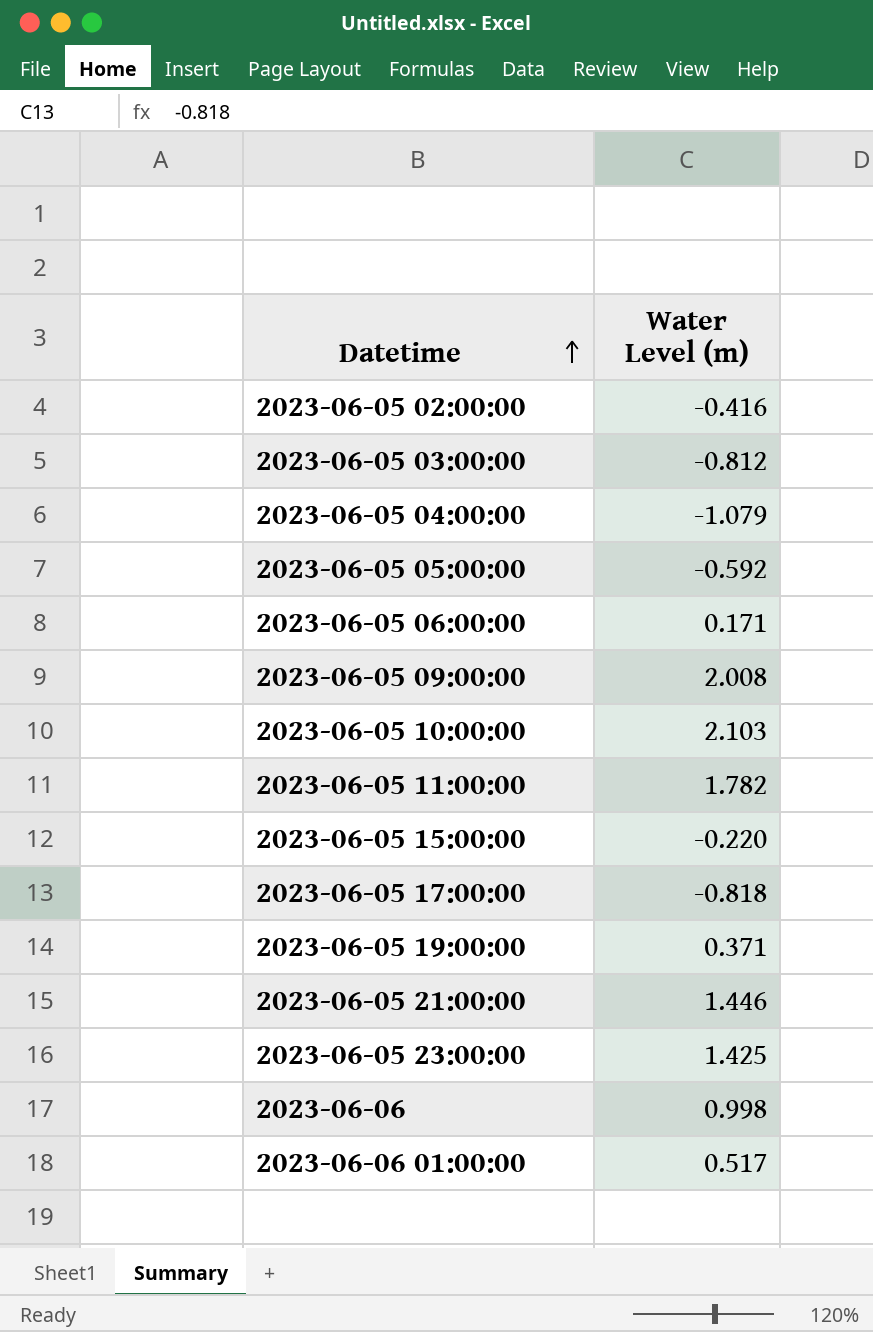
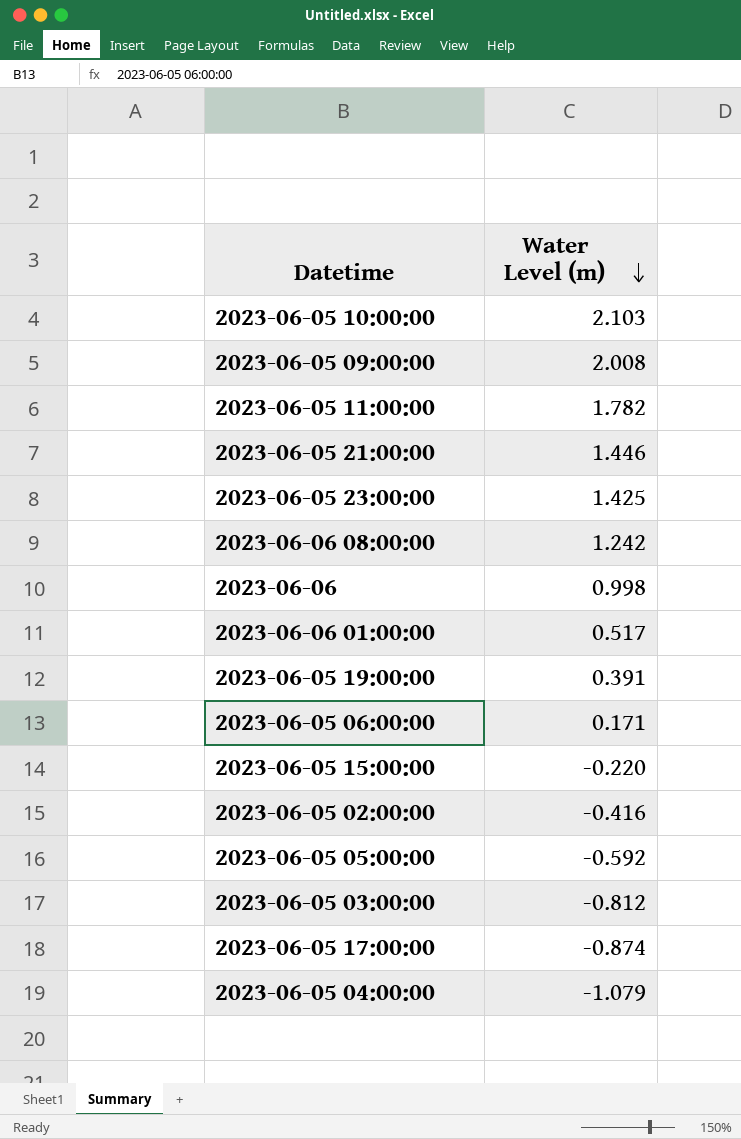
row order: Datetime ascending -> Water Level (m) descending
row 2023-06-06 08:00:00: none -> 1.242
2023-06-05 19:00:00 | Water Level (m): 0.371 -> 0.391
2023-06-05 17:00:00 | Water Level (m): -0.818 -> -0.874

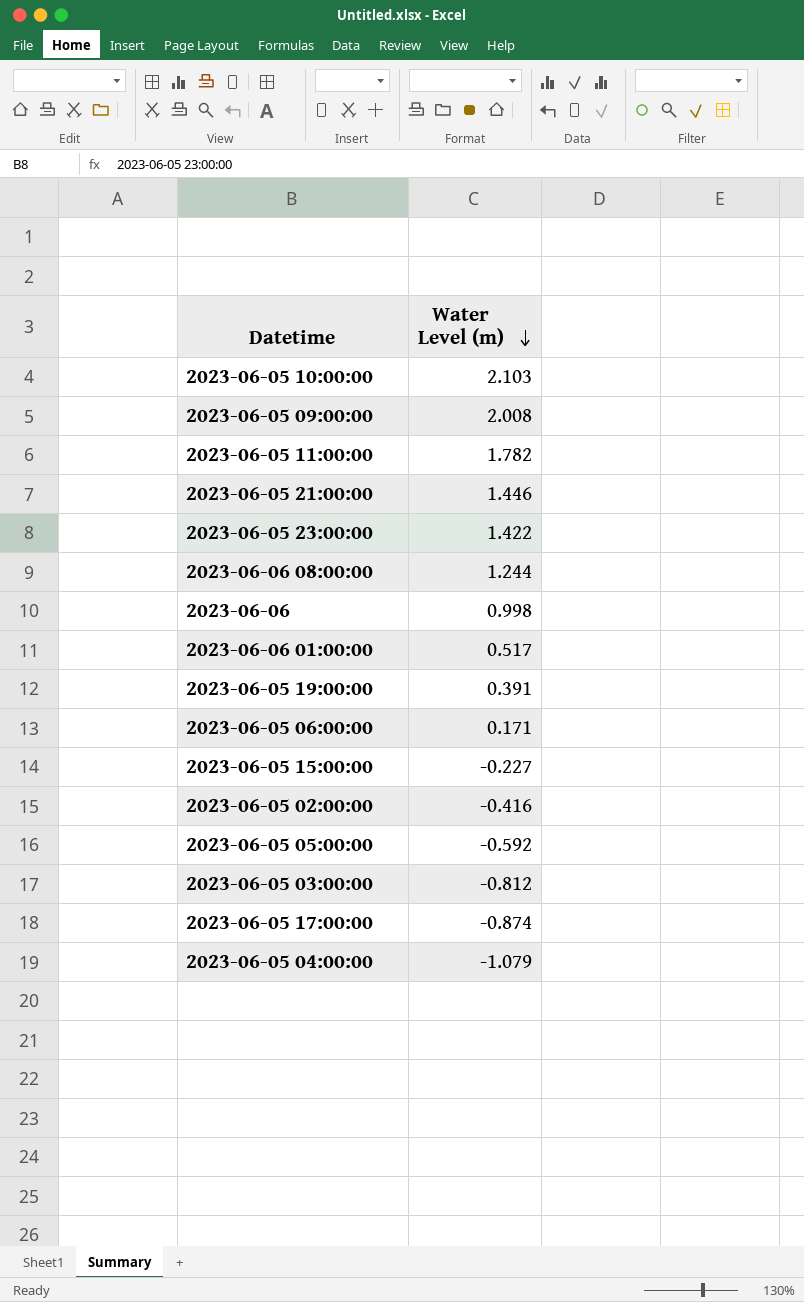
2023-06-05 23:00:00 | Water Level (m): 1.425 -> 1.422
2023-06-06 08:00:00 | Water Level (m): 1.242 -> 1.244
2023-06-05 15:00:00 | Water Level (m): -0.220 -> -0.227

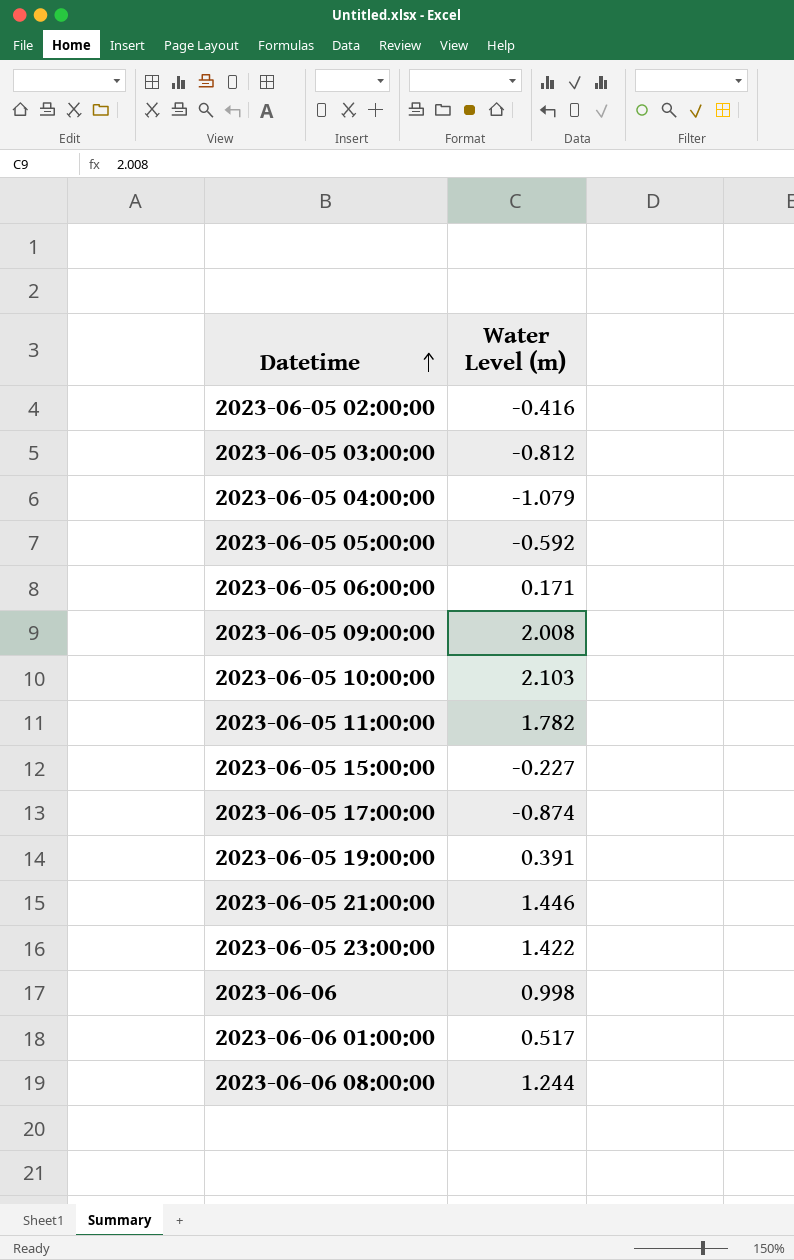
row order: Water Level (m) descending -> Datetime ascending

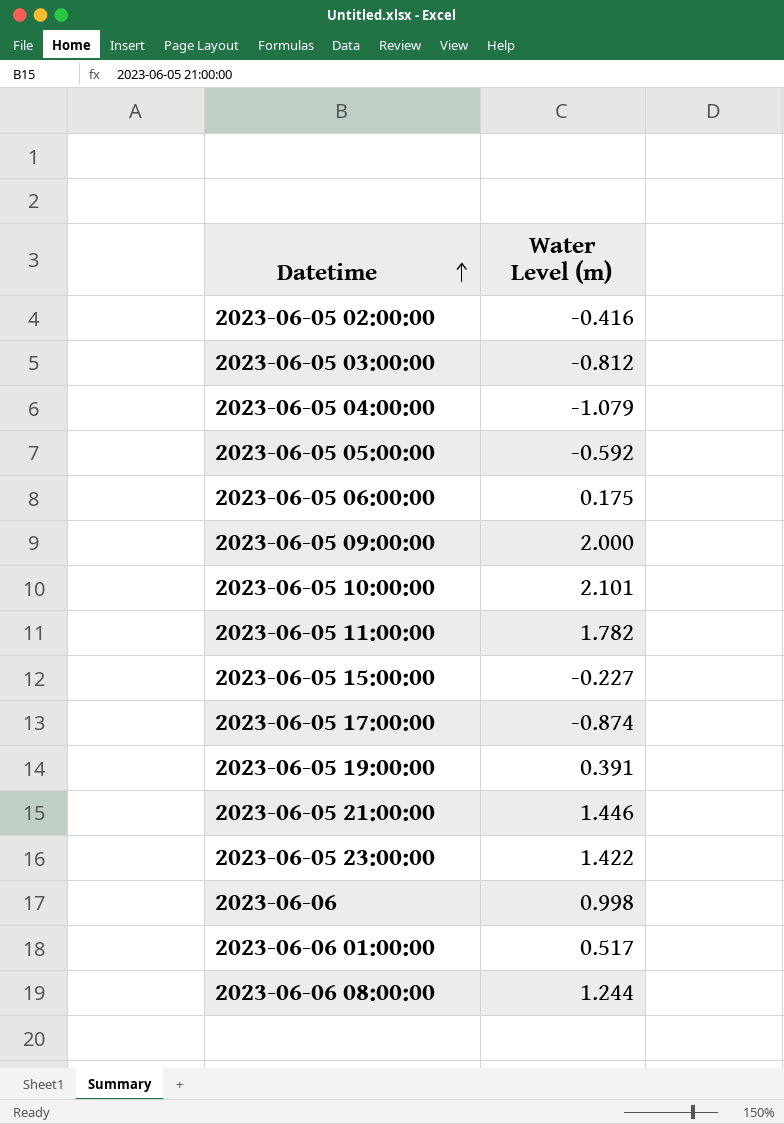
2023-06-05 06:00:00 | Water Level (m): 0.171 -> 0.175
2023-06-05 09:00:00 | Water Level (m): 2.008 -> 2.000
2023-06-05 10:00:00 | Water Level (m): 2.103 -> 2.101

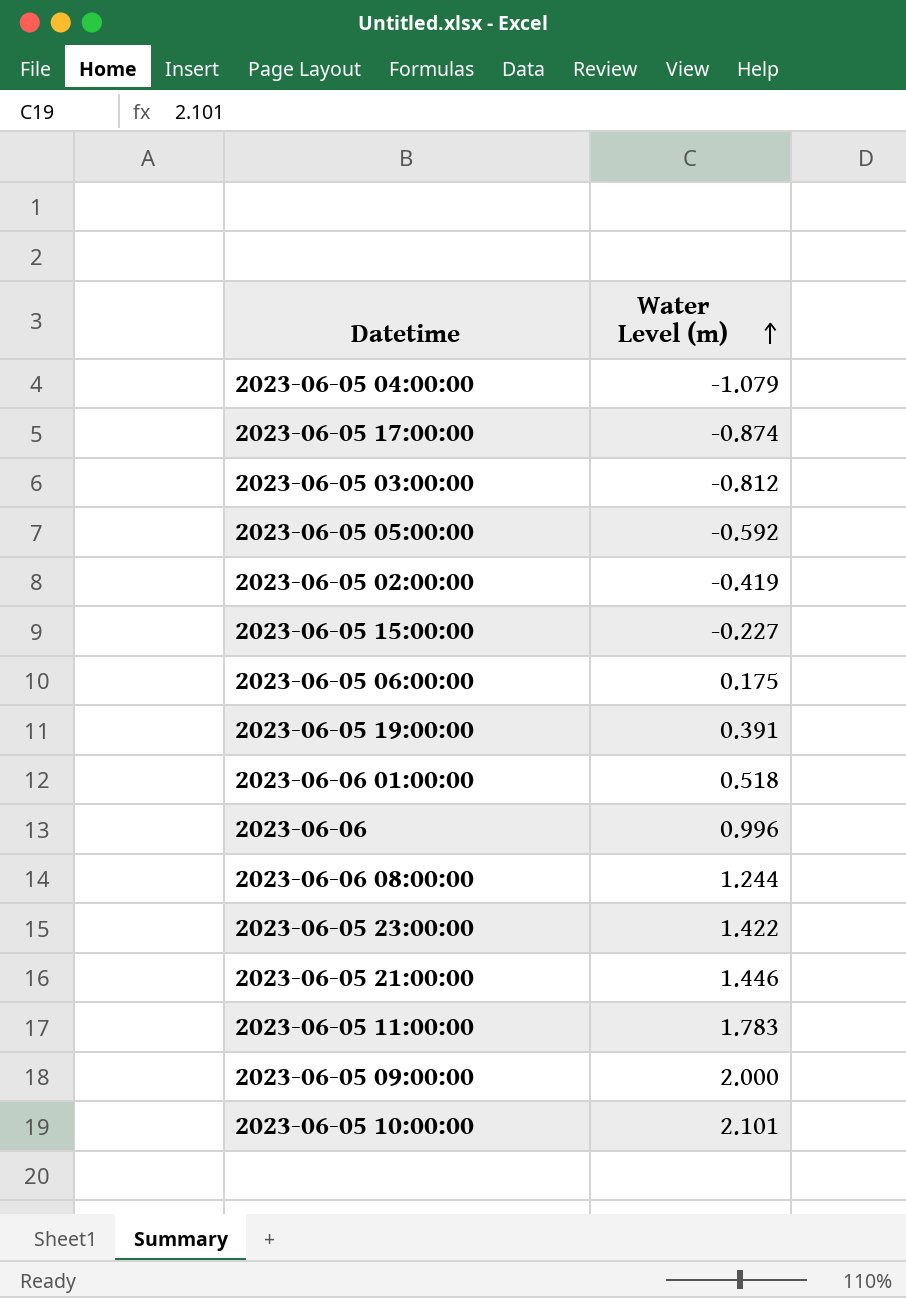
row order: Datetime ascending -> Water Level (m) ascending
2023-06-05 02:00:00 | Water Level (m): -0.416 -> -0.419
2023-06-06 01:00:00 | Water Level (m): 0.517 -> 0.518
2023-06-06 | Water Level (m): 0.998 -> 0.996
2023-06-05 11:00:00 | Water Level (m): 1.782 -> 1.783

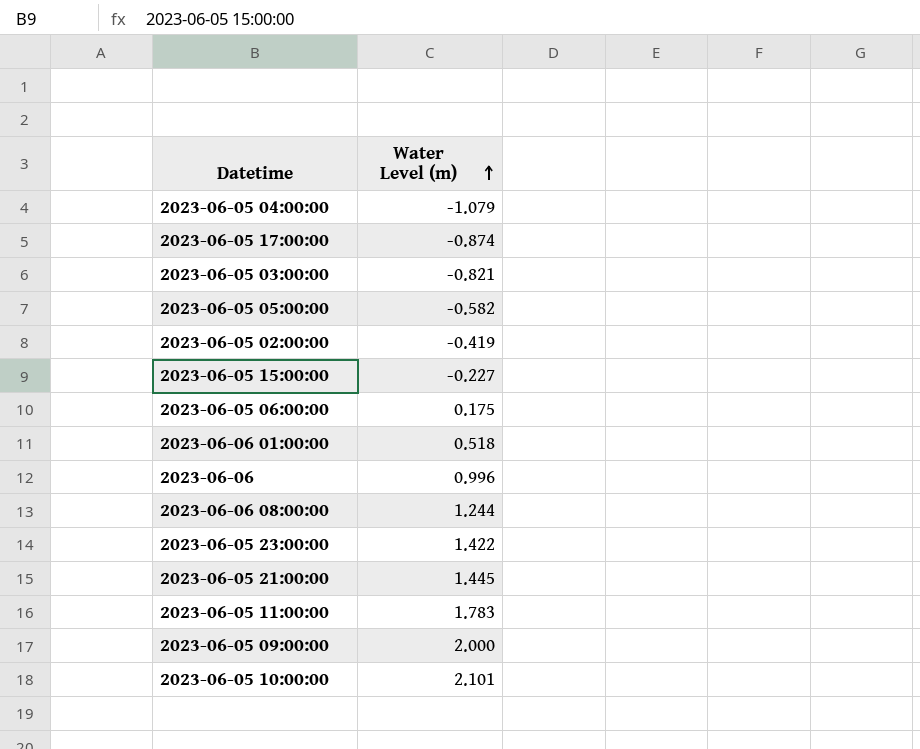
row 2023-06-05 19:00:00: 0.391 -> none
2023-06-05 03:00:00 | Water Level (m): -0.812 -> -0.821
2023-06-05 05:00:00 | Water Level (m): -0.592 -> -0.582
2023-06-05 21:00:00 | Water Level (m): 1.446 -> 1.445

